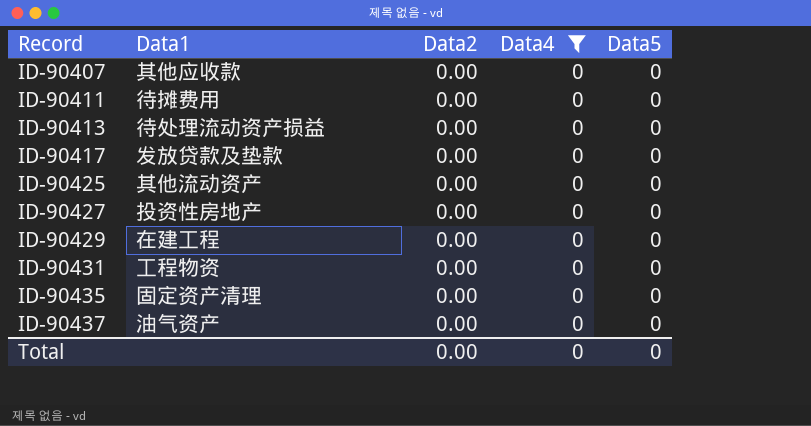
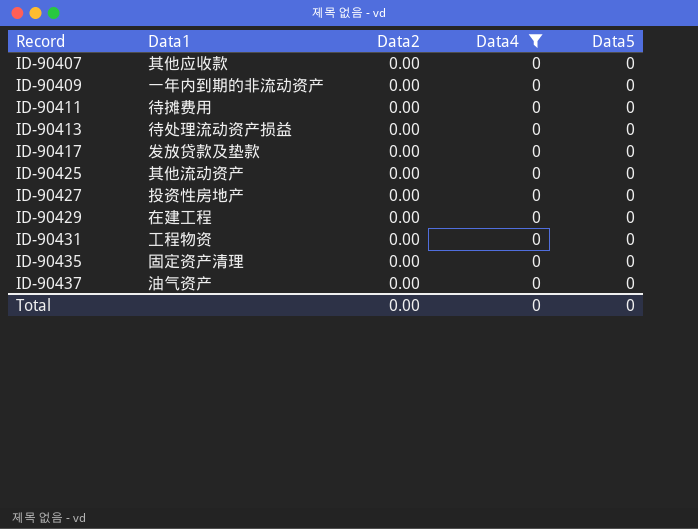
row ID-90409: none -> 一年内到期的非流动资产 | 0.00 | 0 | 0

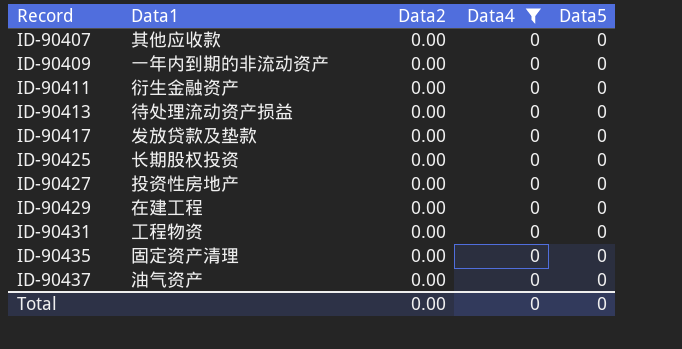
ID-90411 | Data1: 待摊费用 -> 衍生金融资产
ID-90425 | Data1: 其他流动资产 -> 长期股权投资

